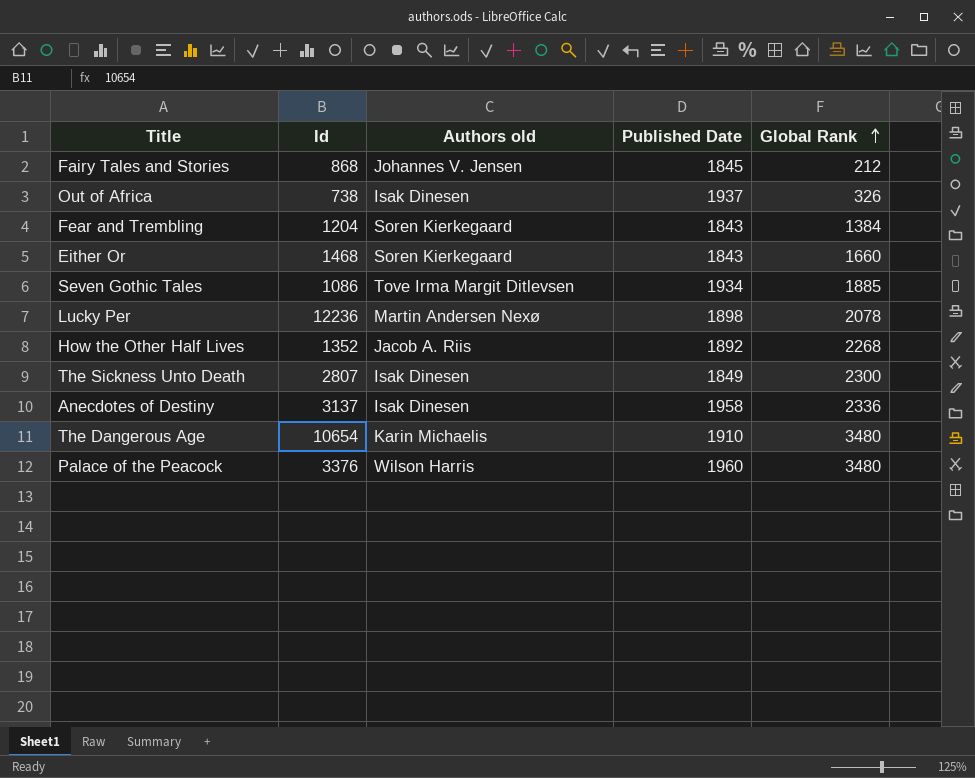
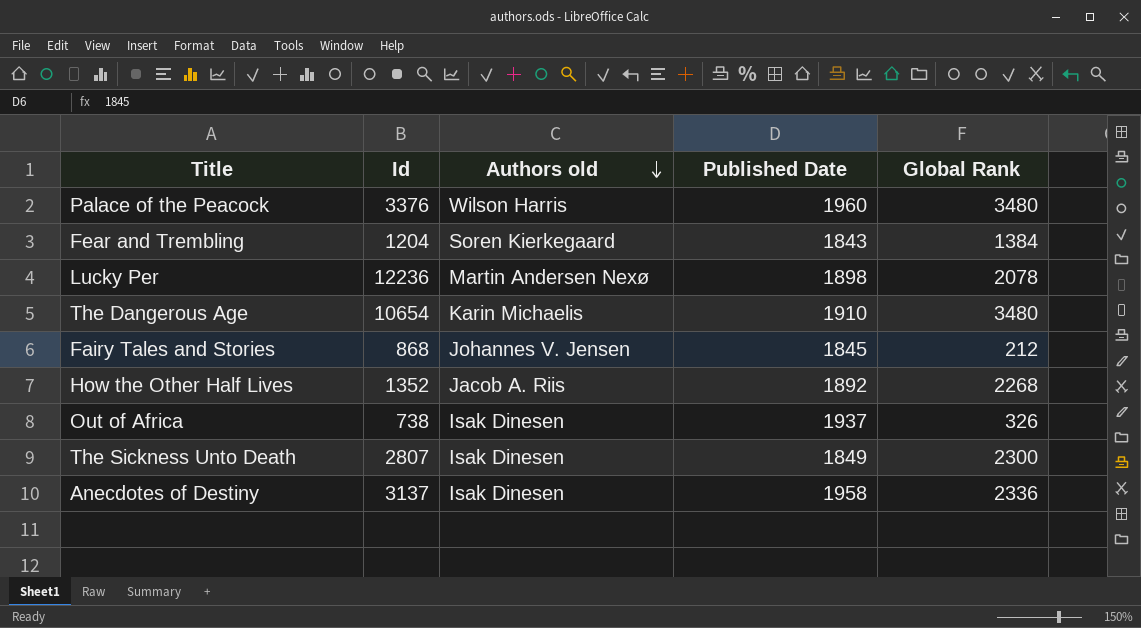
row order: Global Rank ascending -> Authors old descending
row Either Or: 1468 | Soren Kierkegaard | 1843 | 1660 -> none
row Seven Gothic Tales: 1086 | Tove Irma Margit Ditlevsen | 1934 | 1885 -> none

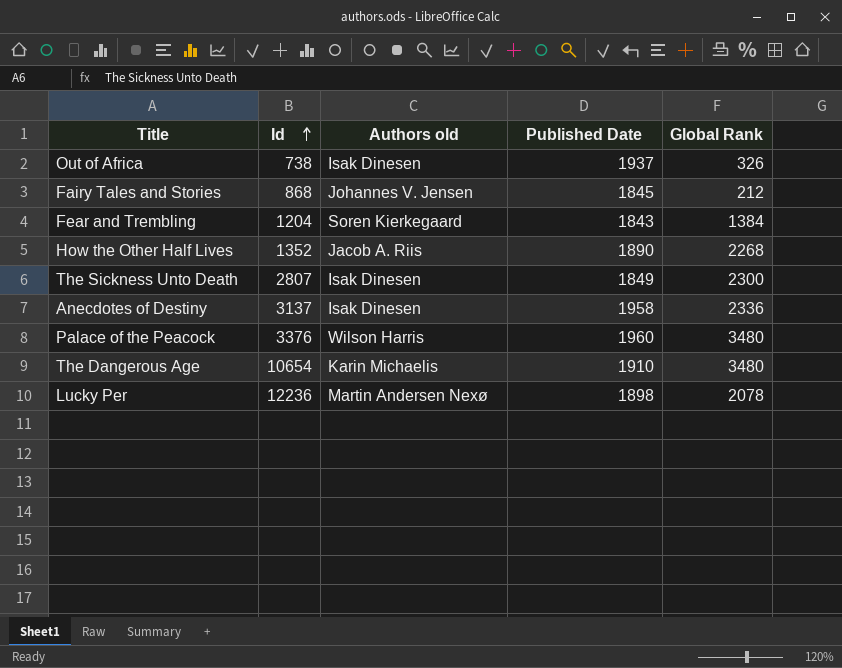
row order: Authors old descending -> Id ascending
How the Other Half Lives | Published Date: 1892 -> 1890

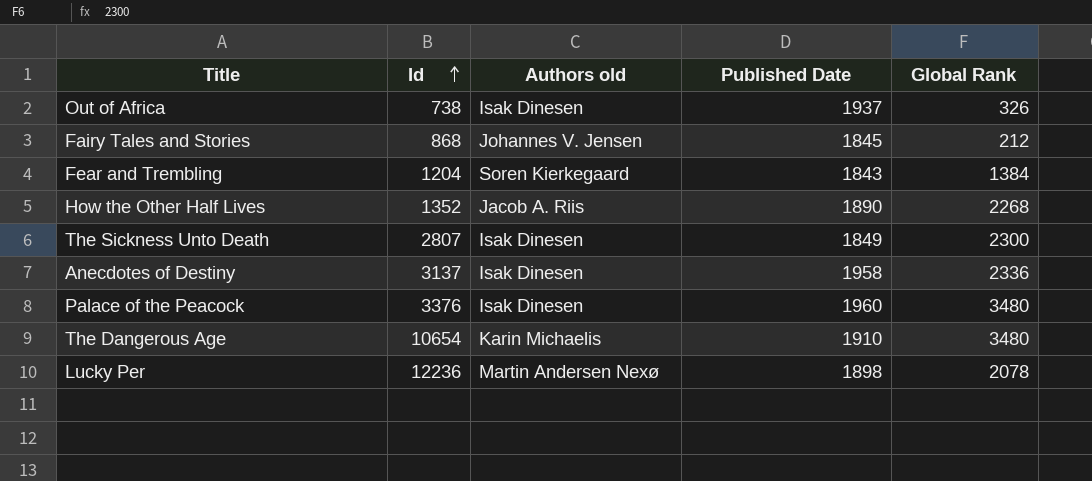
Palace of the Peacock | Authors old: Wilson Harris -> Isak Dinesen

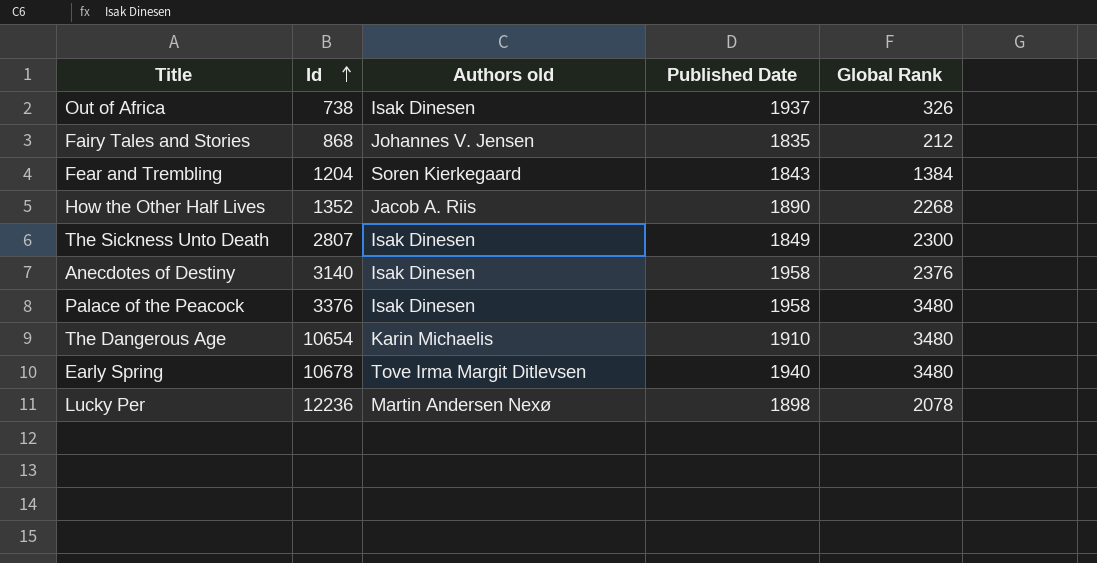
Fairy Tales and Stories | Published Date: 1845 -> 1835
Anecdotes of Destiny | Id: 3137 -> 3140
Anecdotes of Destiny | Global Rank: 2336 -> 2376
Palace of the Peacock | Published Date: 1960 -> 1958
row Early Spring: none -> 10678 | Tove Irma Margit Ditlevsen | 1940 | 3480

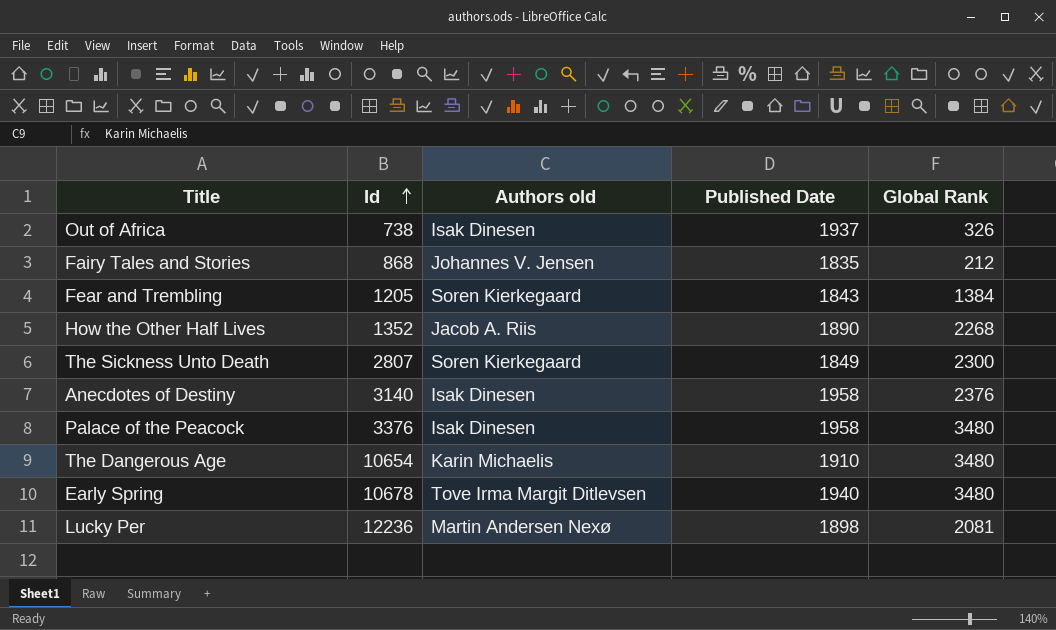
Fear and Trembling | Id: 1204 -> 1205
The Sickness Unto Death | Authors old: Isak Dinesen -> Soren Kierkegaard
Lucky Per | Global Rank: 2078 -> 2081

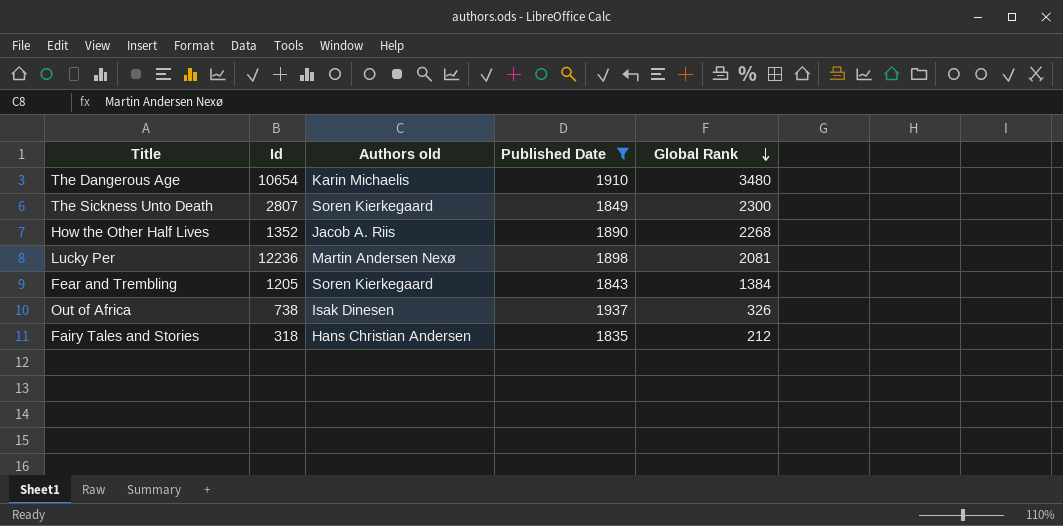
filter: none -> Published Date <= 1937
row order: Id ascending -> Global Rank descending
Fairy Tales and Stories | Id: 868 -> 318
Fairy Tales and Stories | Authors old: Johannes V. Jensen -> Hans Christian Andersen

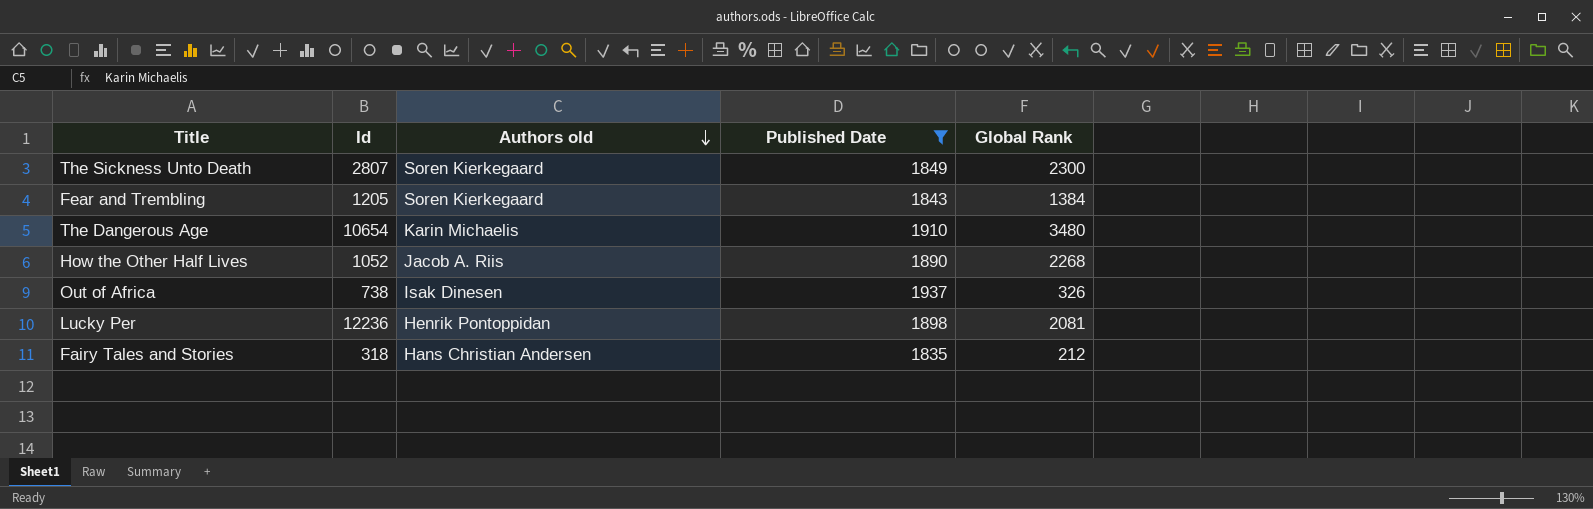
row order: Global Rank descending -> Authors old descending
How the Other Half Lives | Id: 1352 -> 1052
Lucky Per | Authors old: Martin Andersen Nexø -> Henrik Pontoppidan

